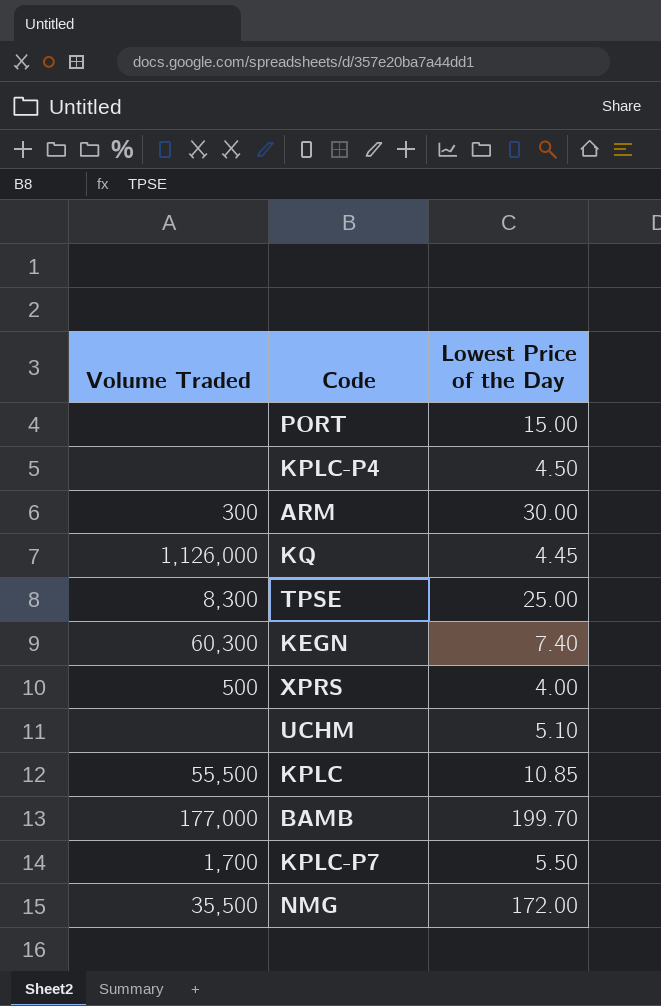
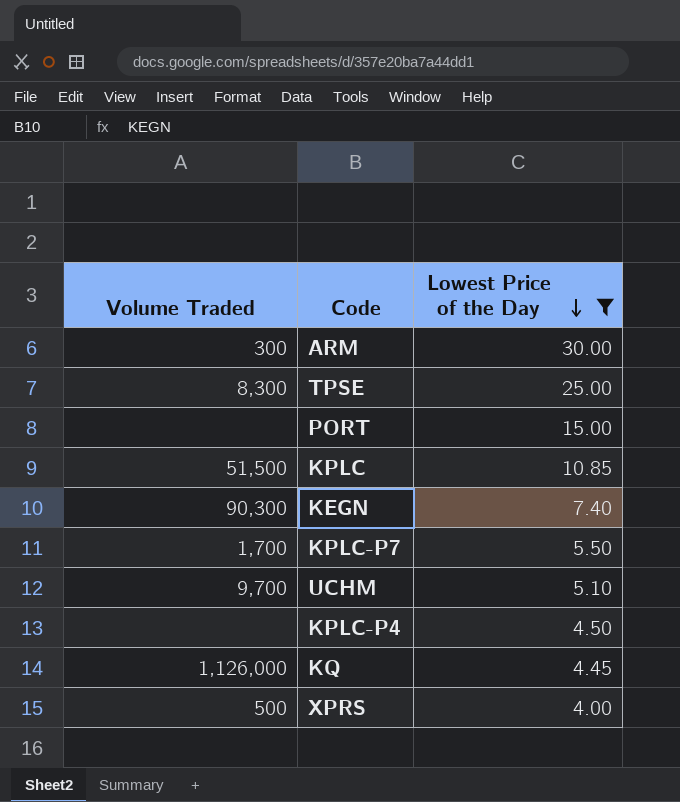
filter: none -> Lowest Price of the Day <= 30.00
row order: none -> Lowest Price of the Day descending
KPLC | Volume Traded: 55,500 -> 51,500
KEGN | Volume Traded: 60,300 -> 90,300
UCHM | Volume Traded: none -> 9,700

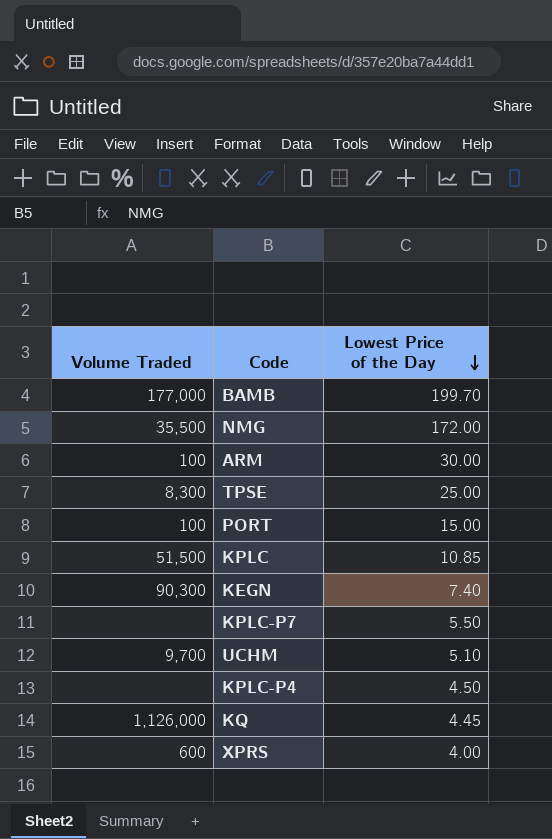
filter: Lowest Price of the Day <= 30.00 -> none
ARM | Volume Traded: 300 -> 100
PORT | Volume Traded: none -> 100
KPLC-P7 | Volume Traded: 1,700 -> none
XPRS | Volume Traded: 500 -> 600

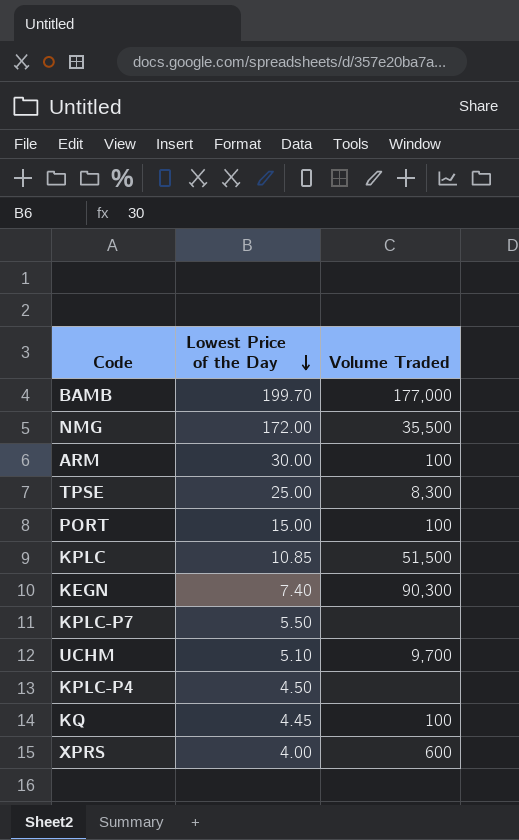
column Volume Traded | position: 1 -> 3
KQ | Volume Traded: 1,126,000 -> 100

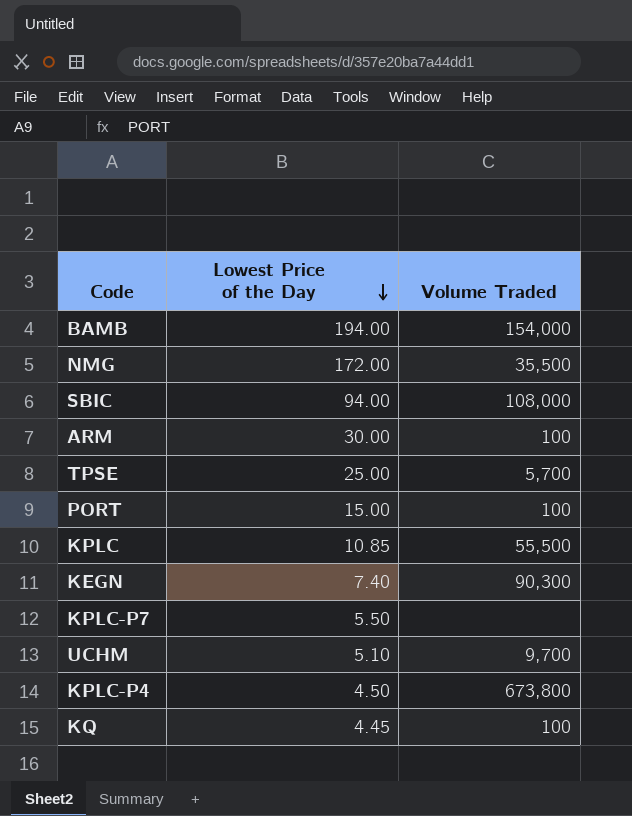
row XPRS: 4.00 | 600 -> none
BAMB | Lowest Price of the Day: 199.70 -> 194.00
BAMB | Volume Traded: 177,000 -> 154,000
row SBIC: none -> 94.00 | 108,000
TPSE | Volume Traded: 8,300 -> 5,700
KPLC | Volume Traded: 51,500 -> 55,500
KPLC-P4 | Volume Traded: none -> 673,800

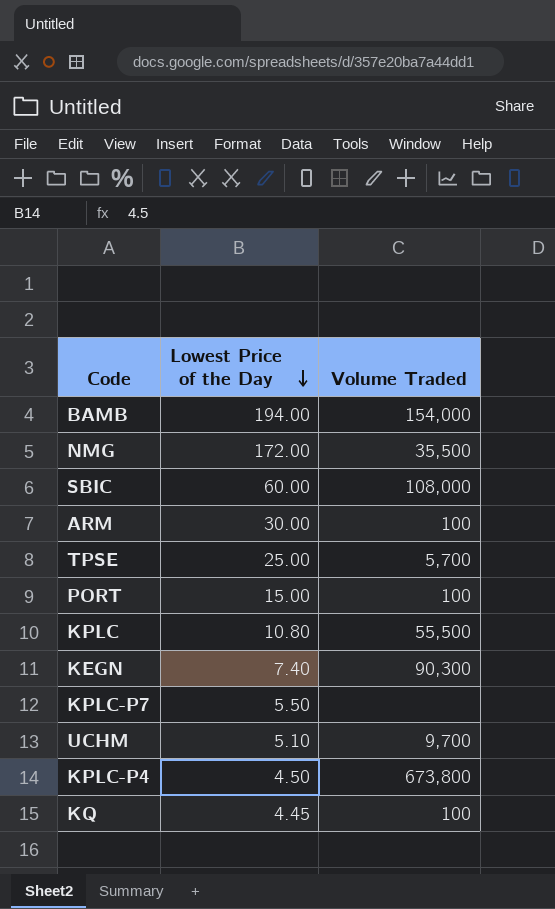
SBIC | Lowest Price of the Day: 94.00 -> 60.00
KPLC | Lowest Price of the Day: 10.85 -> 10.80

